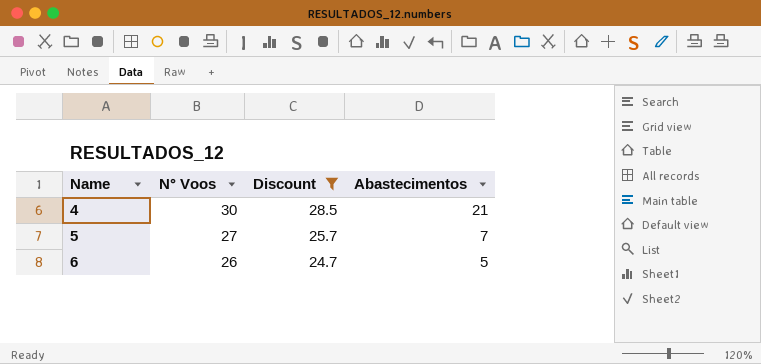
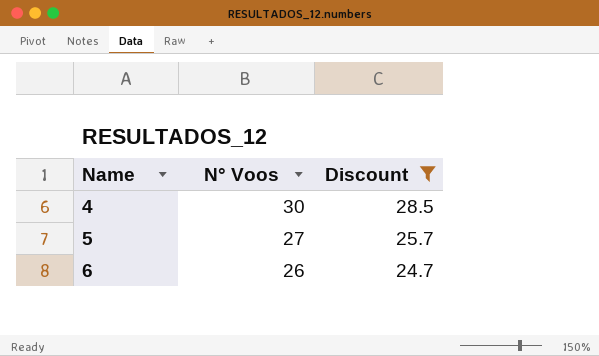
column Abastecimentos | position: 4 -> none

